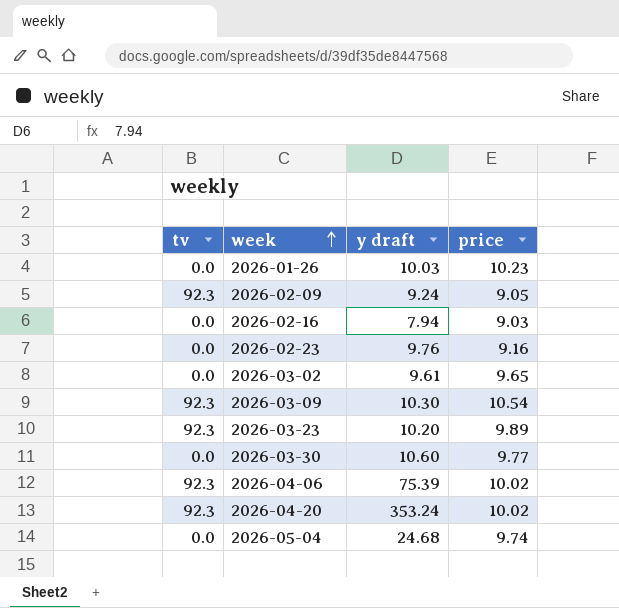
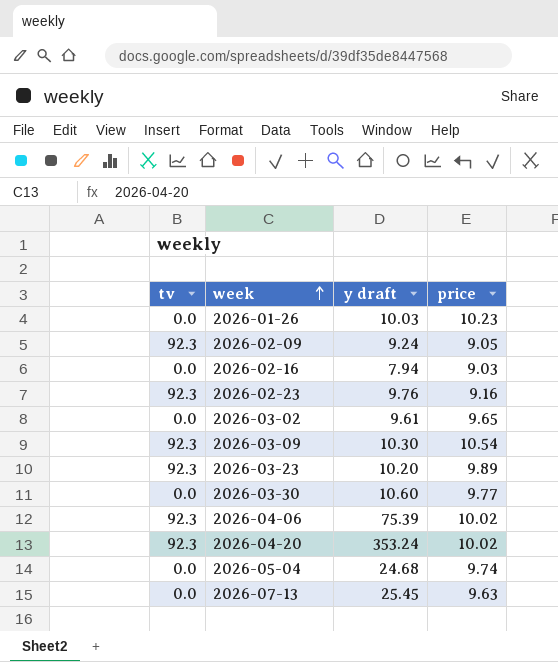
2026-02-23 | tv: 0.0 -> 92.3
row 2026-07-13: none -> 0.0 | 25.45 | 9.63

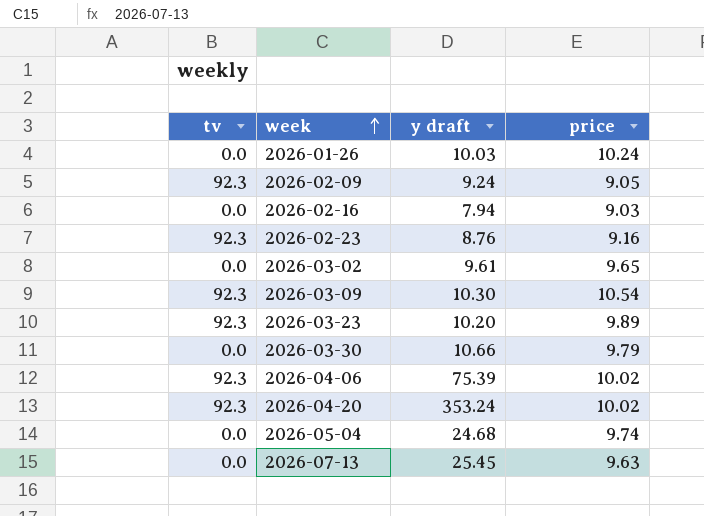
2026-01-26 | price: 10.23 -> 10.24
2026-02-23 | y draft: 9.76 -> 8.76
2026-03-30 | y draft: 10.60 -> 10.66
2026-03-30 | price: 9.77 -> 9.79

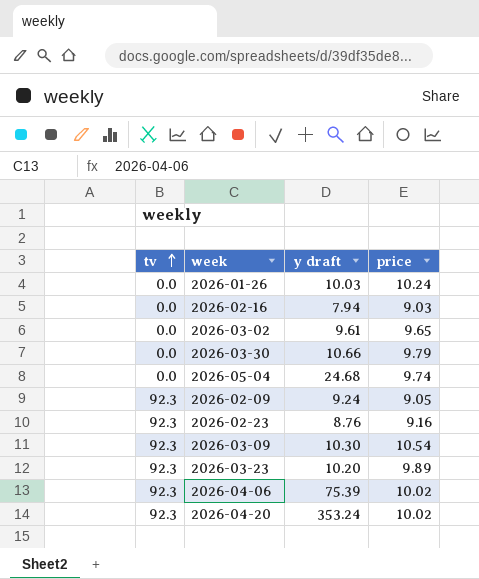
row order: week ascending -> tv ascending
row 2026-07-13: 0.0 | 25.45 | 9.63 -> none

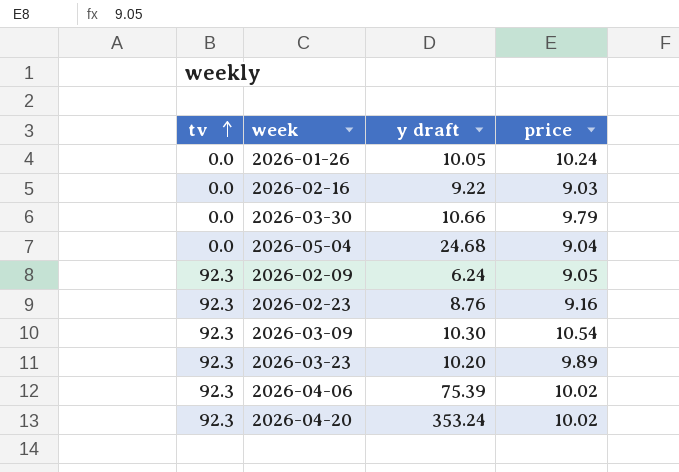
row 2026-03-02: 0.0 | 9.61 | 9.65 -> none
2026-01-26 | y draft: 10.03 -> 10.05
2026-02-16 | y draft: 7.94 -> 9.22
2026-05-04 | price: 9.74 -> 9.04
2026-02-09 | y draft: 9.24 -> 6.24

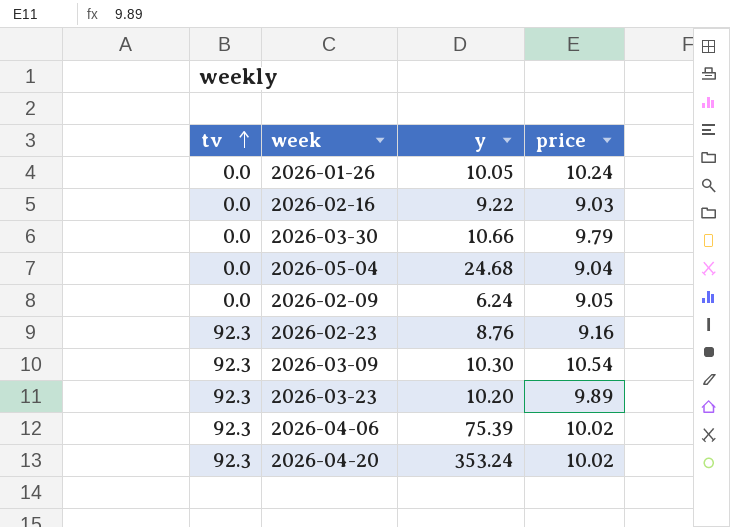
column name: y draft -> y
2026-02-09 | tv: 92.3 -> 0.0

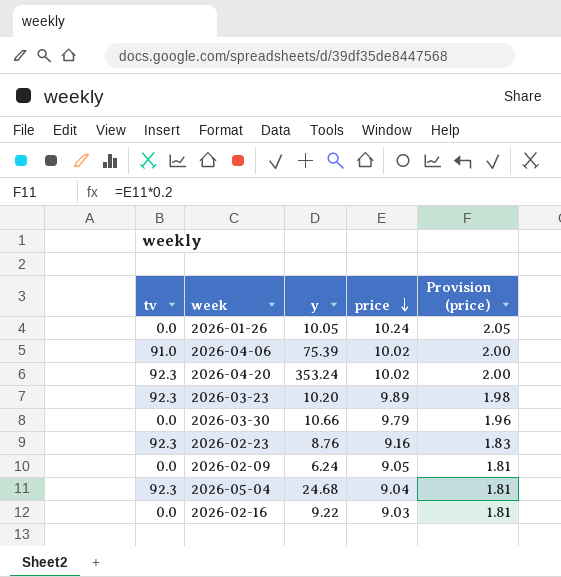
row order: tv ascending -> price descending
column Provision (price) | formula: none -> [price] * 0.2
row 2026-03-09: 92.3 | 10.30 | 10.54 -> none
2026-04-06 | tv: 92.3 -> 91.0
2026-05-04 | tv: 0.0 -> 92.3

